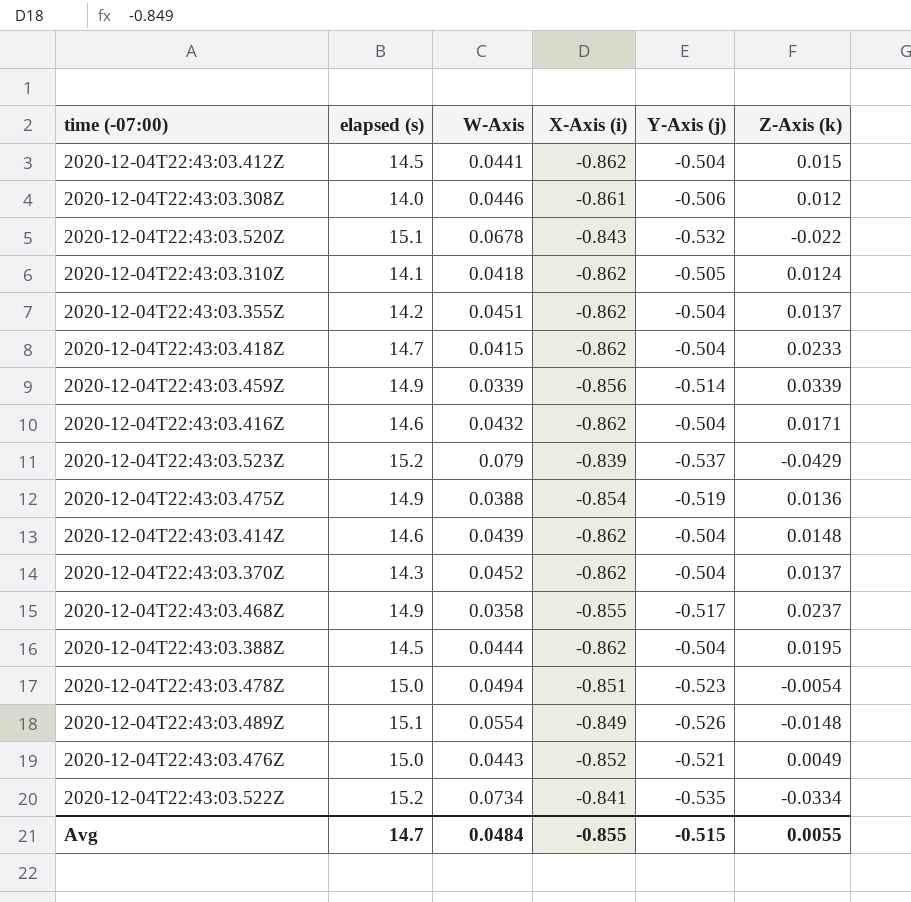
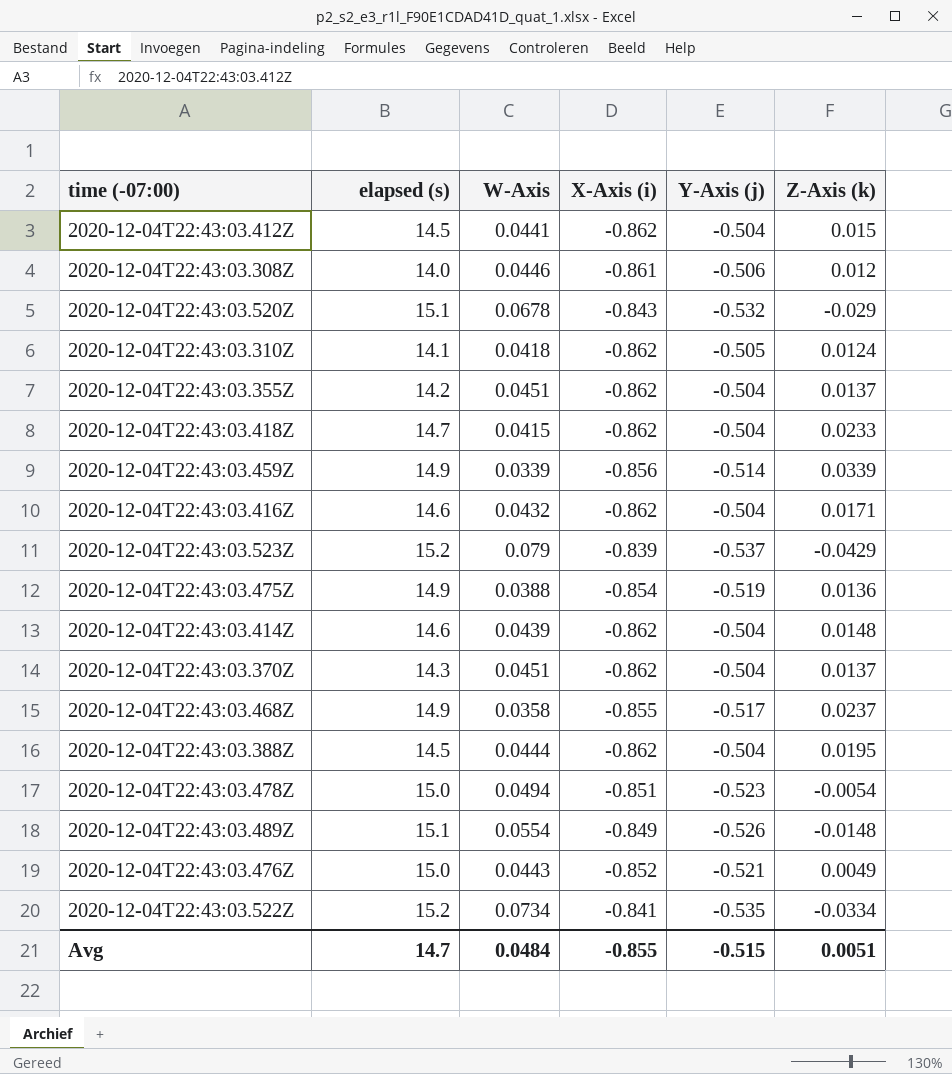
2020-12-04T22:43:03.520Z | Z-Axis (k): -0.022 -> -0.029
2020-12-04T22:43:03.370Z | W-Axis: 0.0452 -> 0.0451
Avg | Z-Axis (k): 0.0055 -> 0.0051

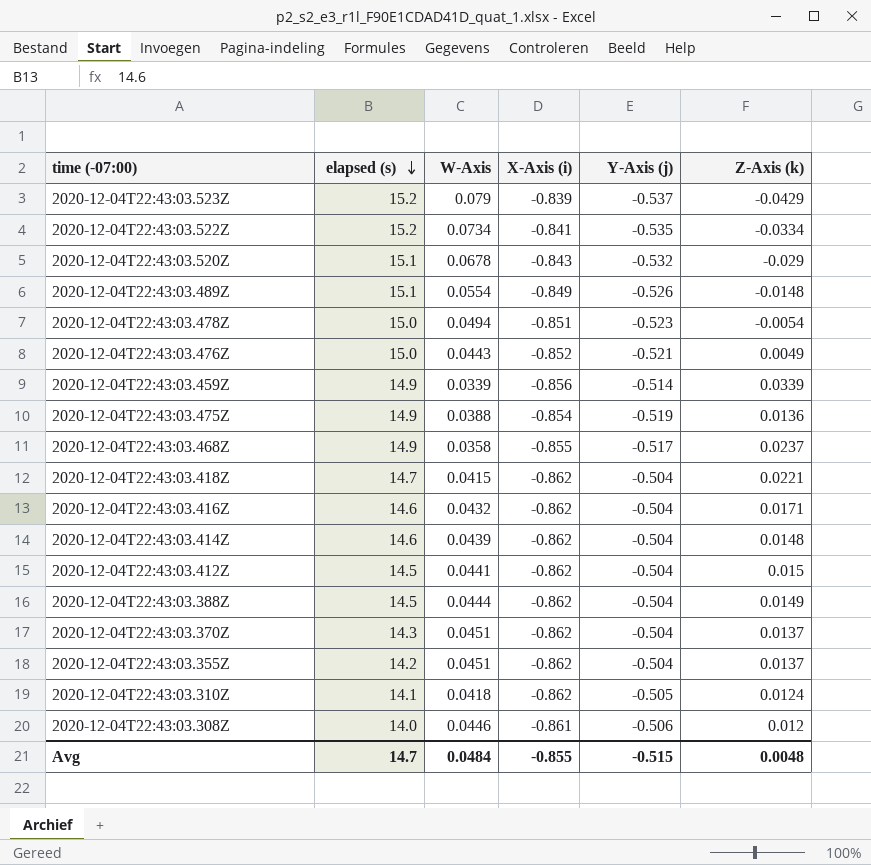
row order: none -> elapsed (s) descending
2020-12-04T22:43:03.418Z | Z-Axis (k): 0.0233 -> 0.0221
2020-12-04T22:43:03.388Z | Z-Axis (k): 0.0195 -> 0.0149
Avg | Z-Axis (k): 0.0051 -> 0.0048

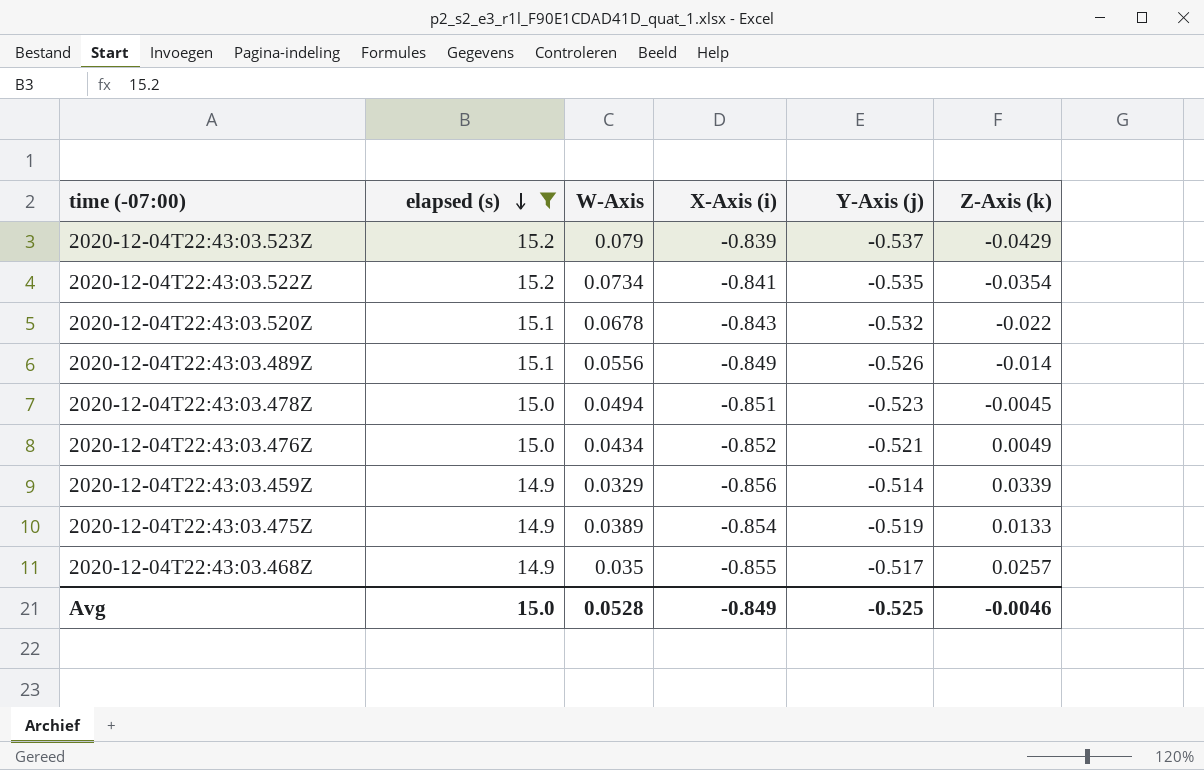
filter: none -> elapsed (s) >= 14.9
2020-12-04T22:43:03.522Z | Z-Axis (k): -0.0334 -> -0.0354
2020-12-04T22:43:03.520Z | Z-Axis (k): -0.029 -> -0.022
2020-12-04T22:43:03.489Z | W-Axis: 0.0554 -> 0.0556
2020-12-04T22:43:03.489Z | Z-Axis (k): -0.0148 -> -0.014
2020-12-04T22:43:03.478Z | Z-Axis (k): -0.0054 -> -0.0045
2020-12-04T22:43:03.476Z | W-Axis: 0.0443 -> 0.0434
2020-12-04T22:43:03.459Z | W-Axis: 0.0339 -> 0.0329
2020-12-04T22:43:03.475Z | W-Axis: 0.0388 -> 0.0389
2020-12-04T22:43:03.475Z | Z-Axis (k): 0.0136 -> 0.0133
2020-12-04T22:43:03.468Z | W-Axis: 0.0358 -> 0.035
2020-12-04T22:43:03.468Z | Z-Axis (k): 0.0237 -> 0.0257
Avg | elapsed (s): 14.7 -> 15.0
Avg | W-Axis: 0.0484 -> 0.0528
Avg | X-Axis (i): -0.855 -> -0.849
Avg | Y-Axis (j): -0.515 -> -0.525
Avg | Z-Axis (k): 0.0048 -> -0.0046

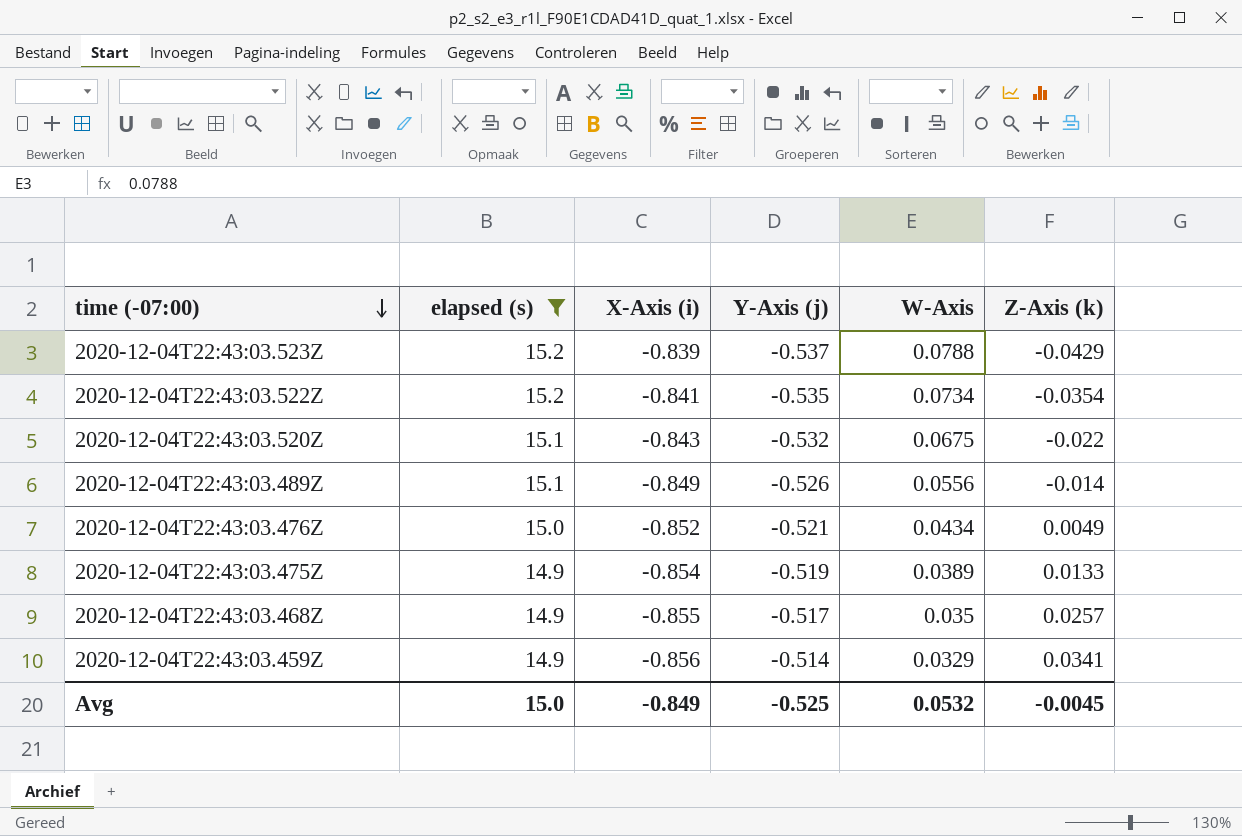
row order: elapsed (s) descending -> time (-07:00) descending
column W-Axis | position: 3 -> 5
row 2020-12-04T22:43:03.478Z: 15.0 | 0.0494 | -0.851 | -0.523 | -0.0045 -> none
2020-12-04T22:43:03.523Z | W-Axis: 0.079 -> 0.0788
2020-12-04T22:43:03.520Z | W-Axis: 0.0678 -> 0.0675
2020-12-04T22:43:03.459Z | Z-Axis (k): 0.0339 -> 0.0341
Avg | W-Axis: 0.0528 -> 0.0532
Avg | Z-Axis (k): -0.0046 -> -0.0045

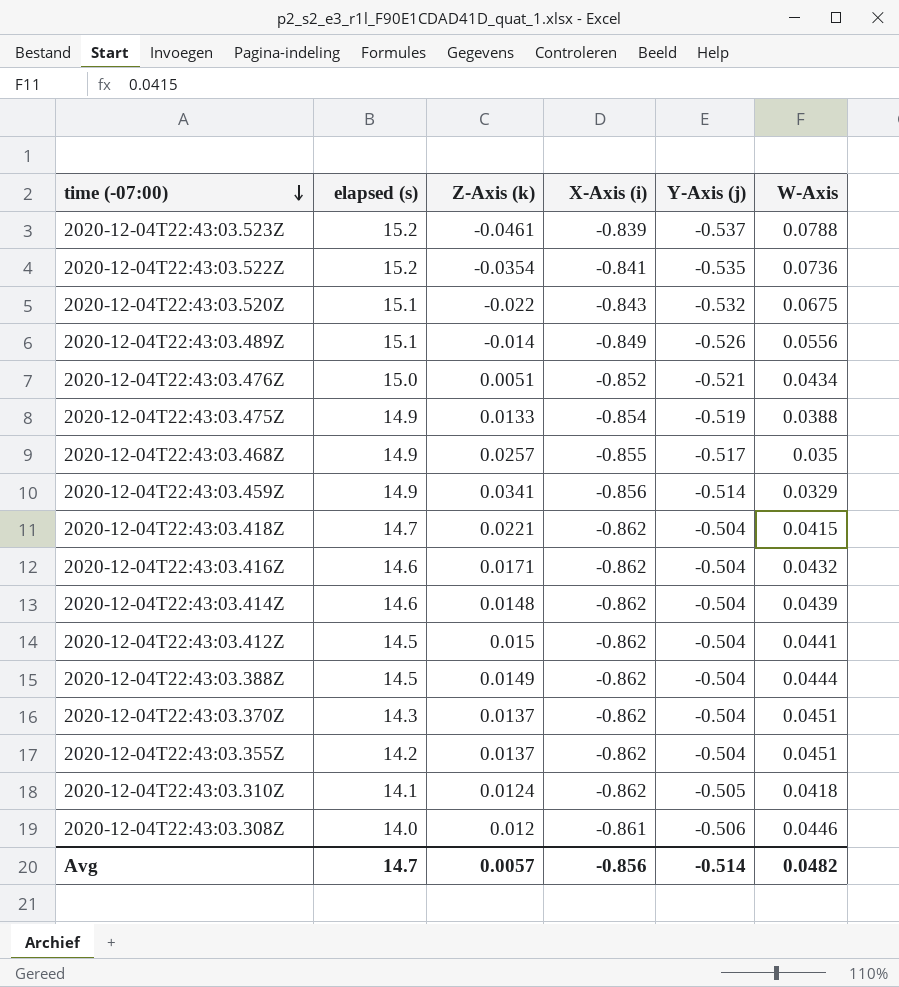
filter: elapsed (s) >= 14.9 -> none
column Z-Axis (k) | position: 6 -> 3
2020-12-04T22:43:03.523Z | Z-Axis (k): -0.0429 -> -0.0461
2020-12-04T22:43:03.522Z | W-Axis: 0.0734 -> 0.0736
2020-12-04T22:43:03.476Z | Z-Axis (k): 0.0049 -> 0.0051
2020-12-04T22:43:03.475Z | W-Axis: 0.0389 -> 0.0388
Avg | elapsed (s): 15.0 -> 14.7
Avg | Z-Axis (k): -0.0045 -> 0.0057
Avg | X-Axis (i): -0.849 -> -0.856
Avg | Y-Axis (j): -0.525 -> -0.514
Avg | W-Axis: 0.0532 -> 0.0482

